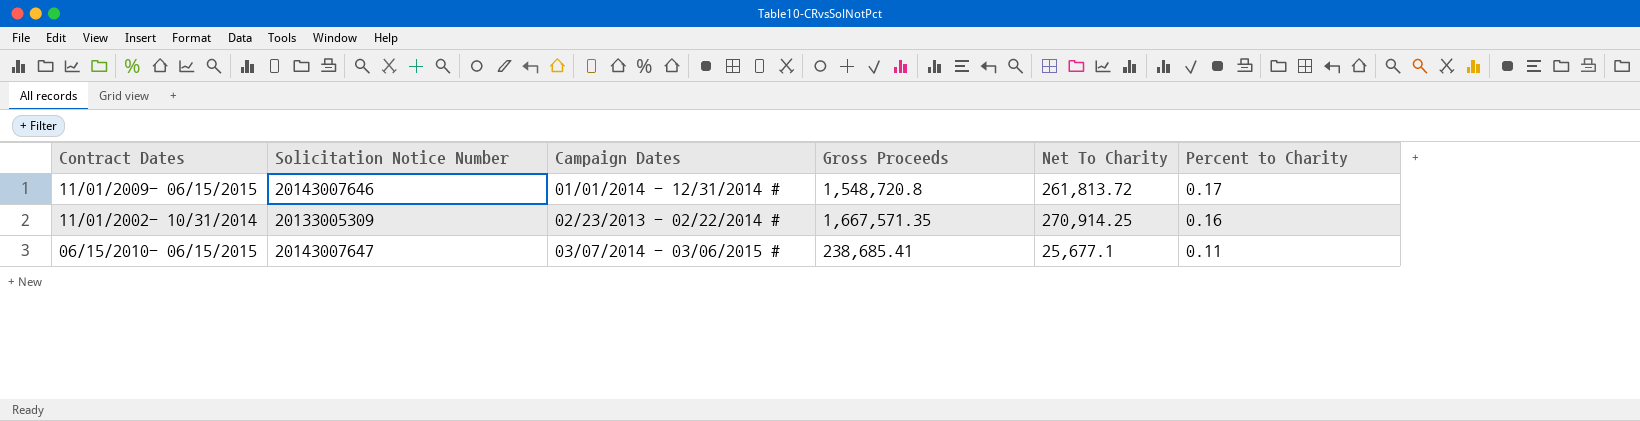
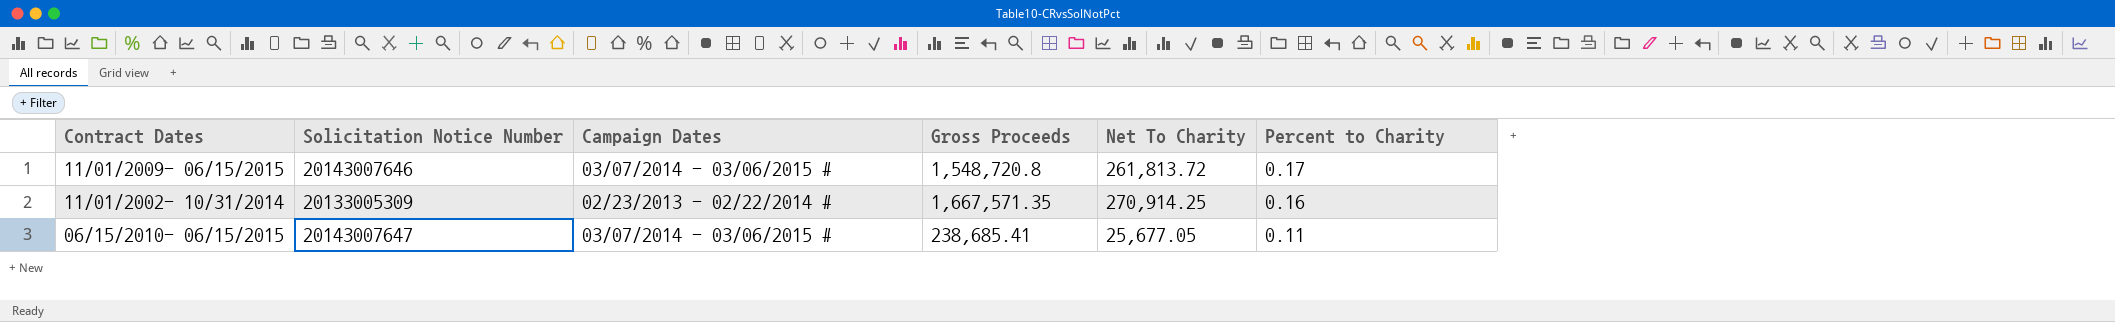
11/01/2009- 06/15/2015 | Campaign Dates: 01/01/2014 - 12/31/2014 # -> 03/07/2014 - 03/06/2015 #
06/15/2010- 06/15/2015 | Net To Charity: 25,677.1 -> 25,677.05

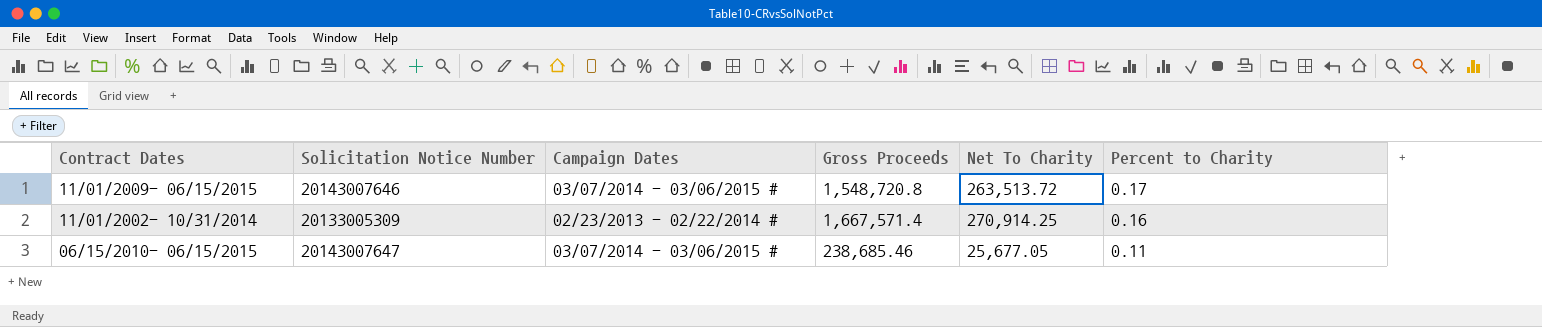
11/01/2009- 06/15/2015 | Net To Charity: 261,813.72 -> 263,513.72
11/01/2002- 10/31/2014 | Gross Proceeds: 1,667,571.35 -> 1,667,571.4
06/15/2010- 06/15/2015 | Gross Proceeds: 238,685.41 -> 238,685.46

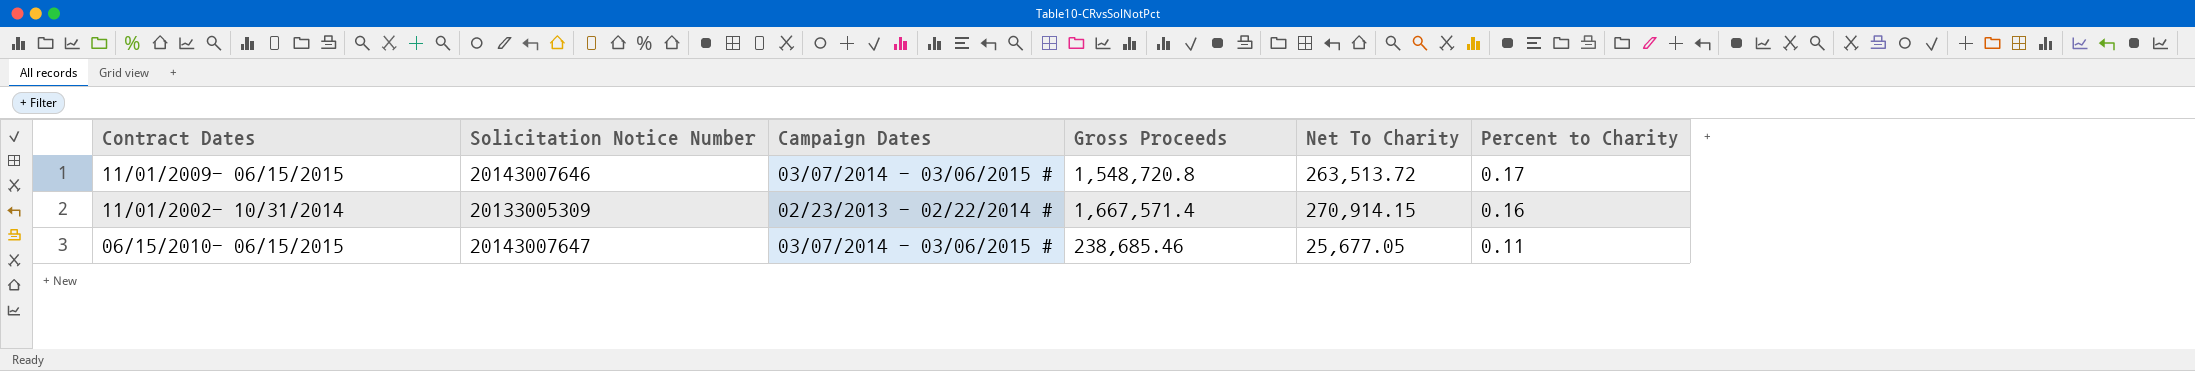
11/01/2002- 10/31/2014 | Net To Charity: 270,914.25 -> 270,914.15

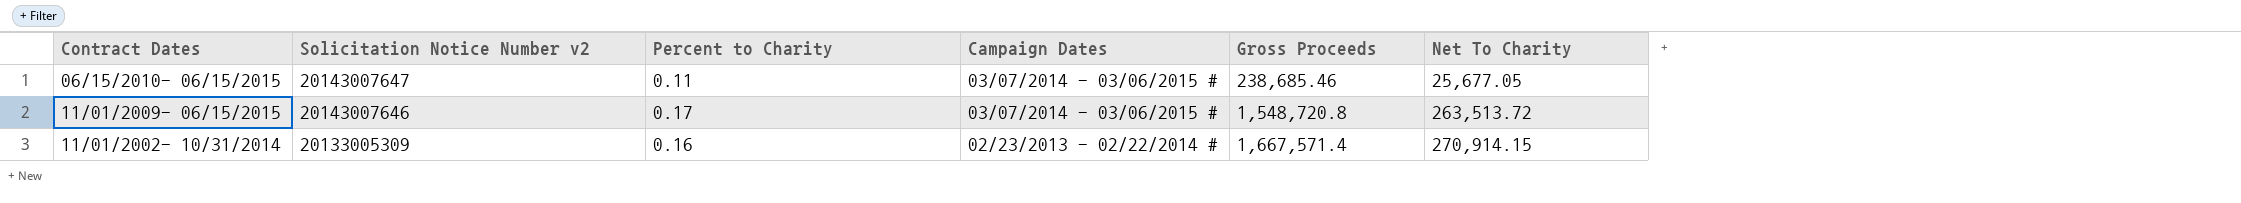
row order: Percent to Charity descending -> Contract Dates descending
column name: Solicitation Notice Number -> Solicitation Notice Number v2
column Percent to Charity | position: 6 -> 3

